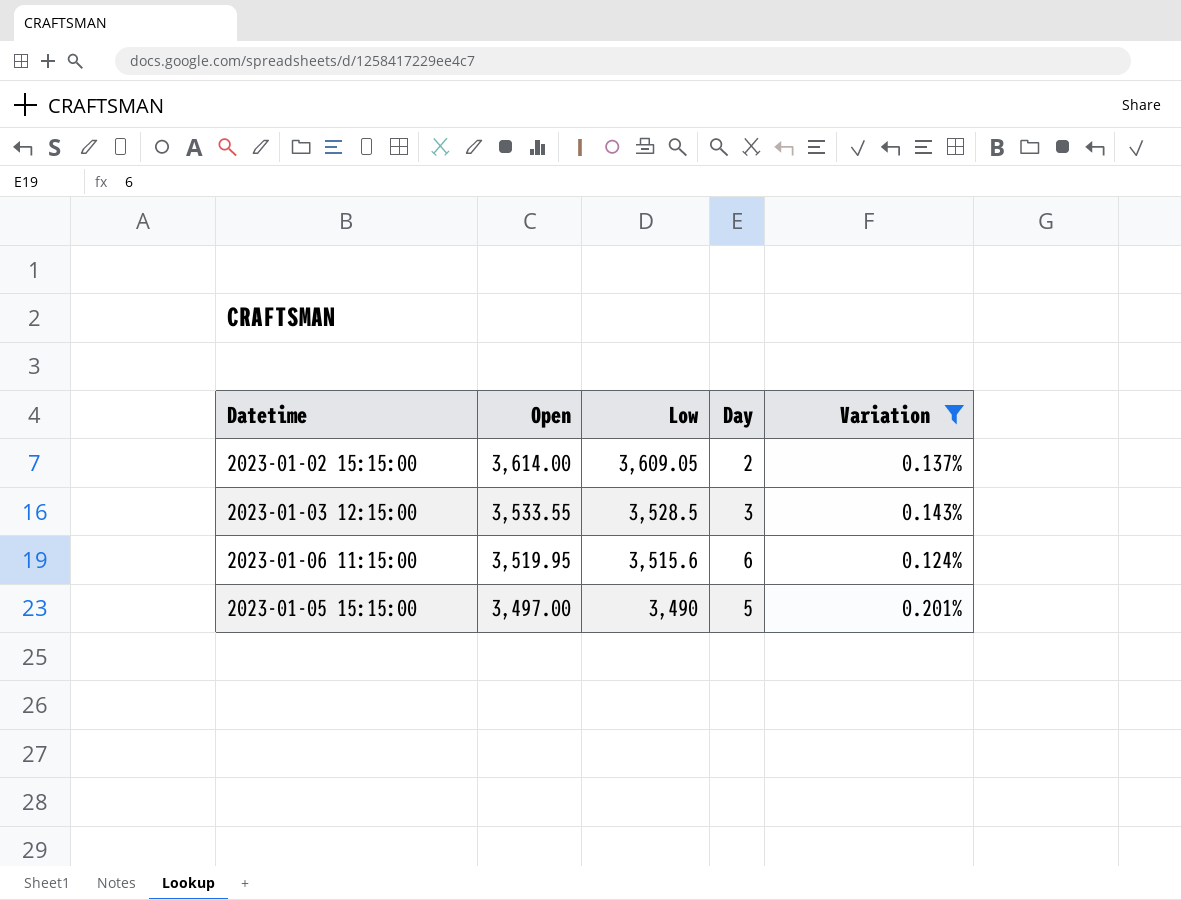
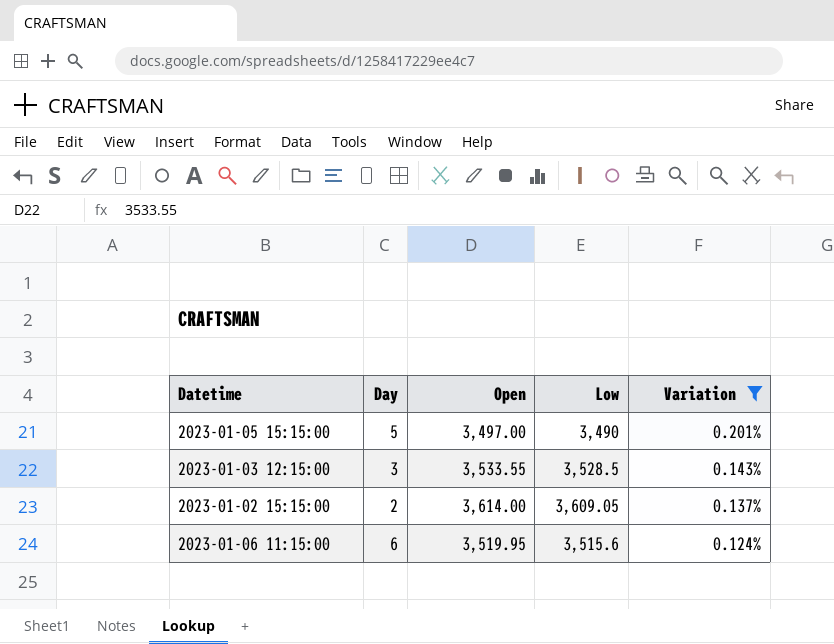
row order: Open descending -> Variation descending
column Day | position: 4 -> 2

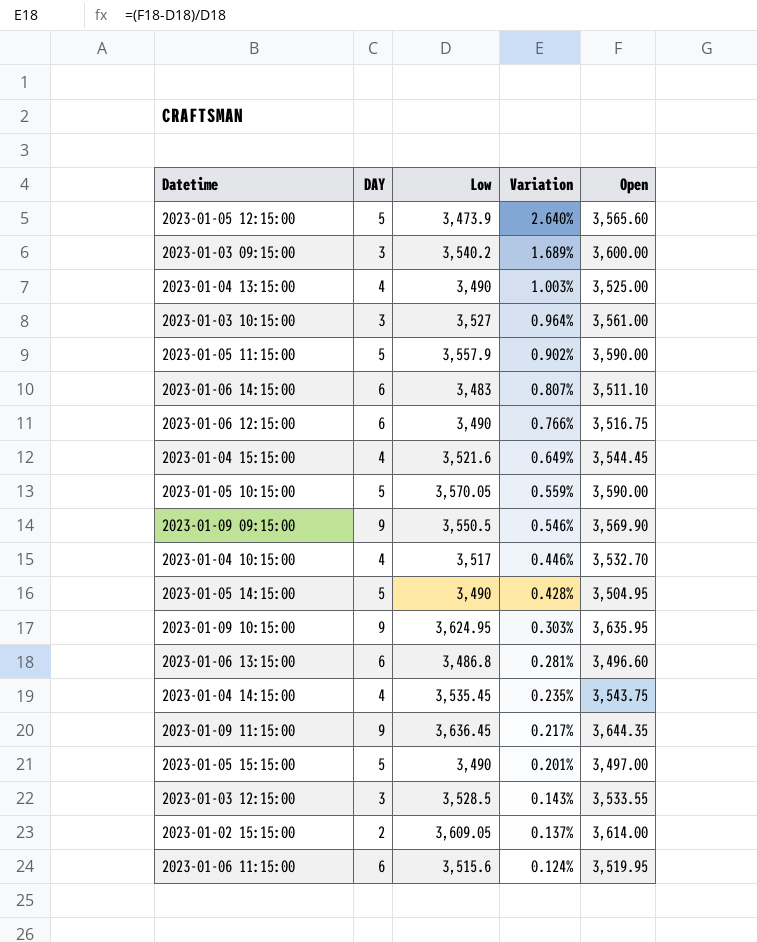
filter: Variation <= 0.201% -> none
column name: Day -> DAY
column Open | position: 3 -> 5

